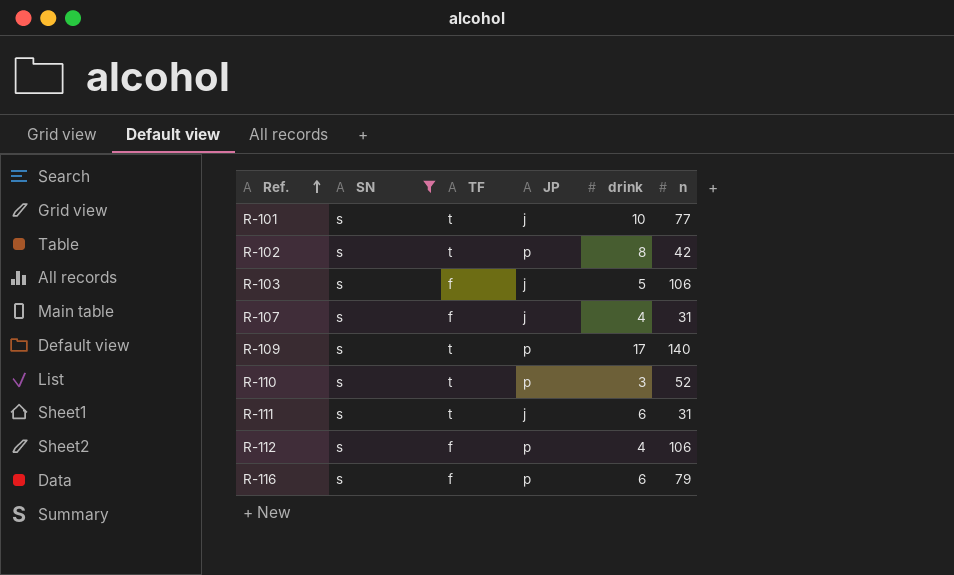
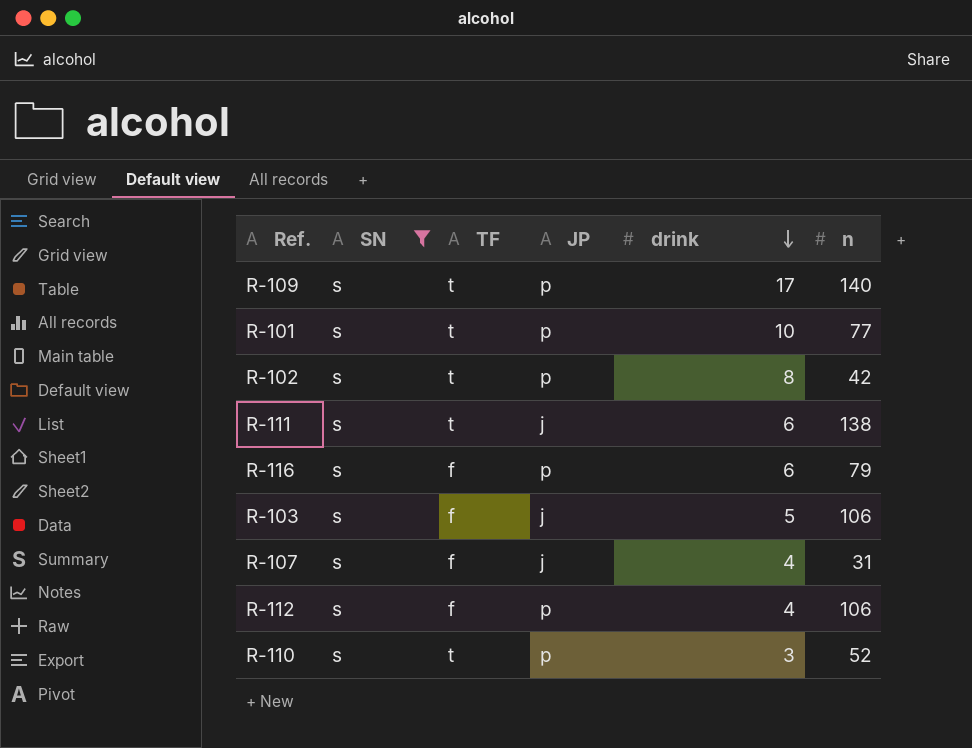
row order: Ref. ascending -> drink descending
R-101 | JP: j -> p
R-111 | n: 31 -> 138

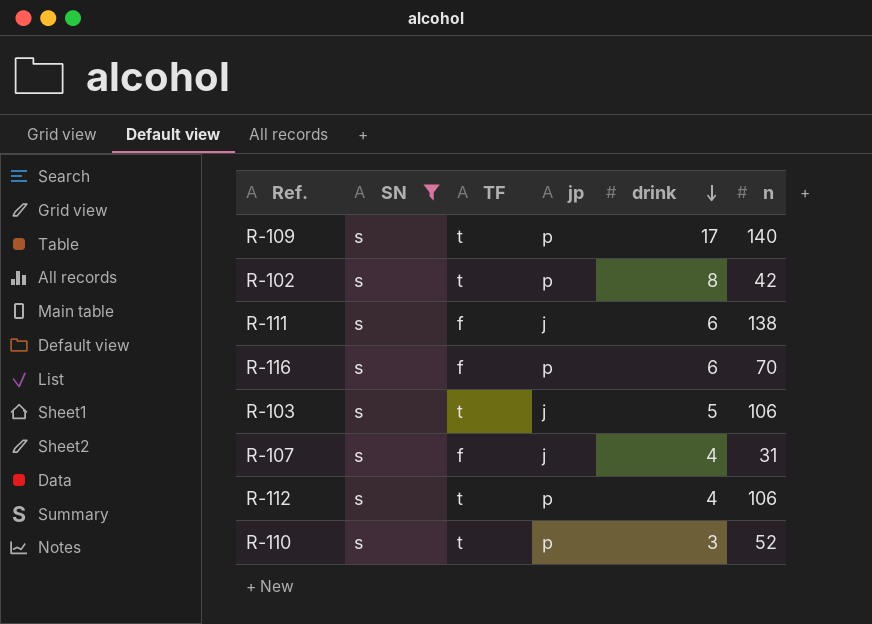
column name: JP -> jp
row R-101: s | t | p | 10 | 77 -> none
R-111 | TF: t -> f
R-116 | n: 79 -> 70
R-103 | TF: f -> t
R-112 | TF: f -> t

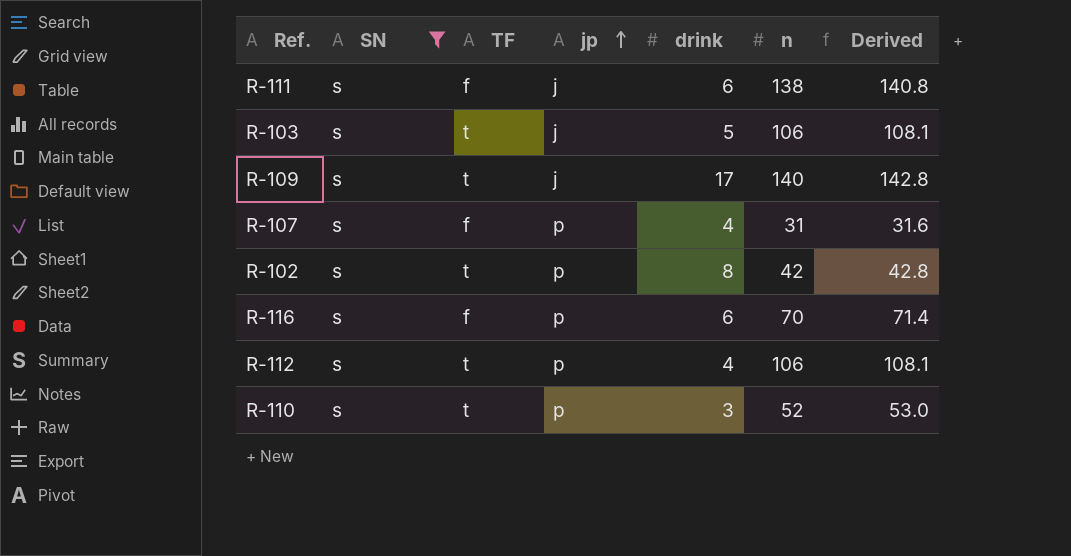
row order: drink descending -> jp ascending
column Derived | formula: none -> [n] * 1.02
R-109 | jp: p -> j
R-107 | jp: j -> p

